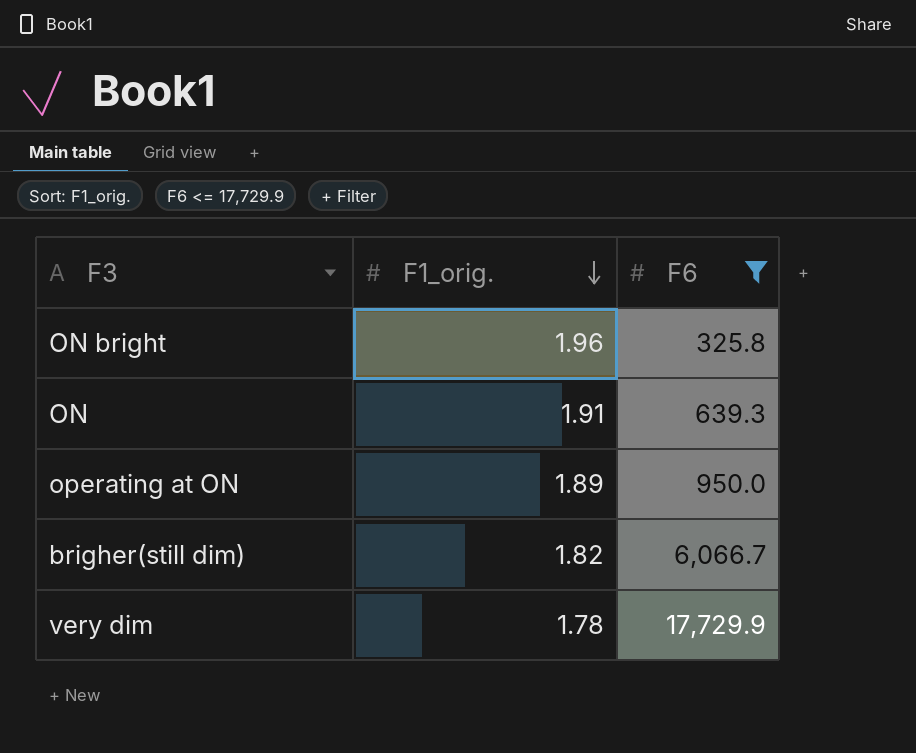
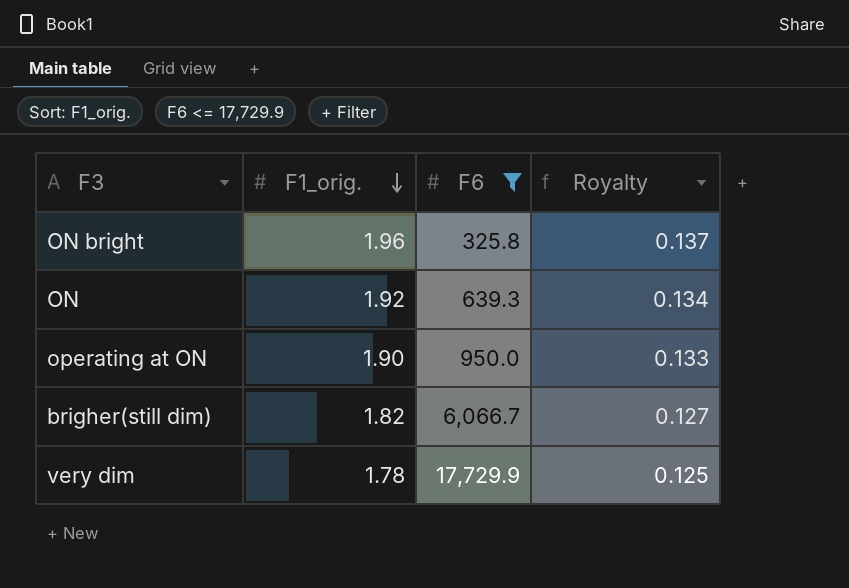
column Royalty | formula: none -> [F1_orig.] * 0.07
ON | F1_orig.: 1.91 -> 1.92
operating at ON | F1_orig.: 1.89 -> 1.90

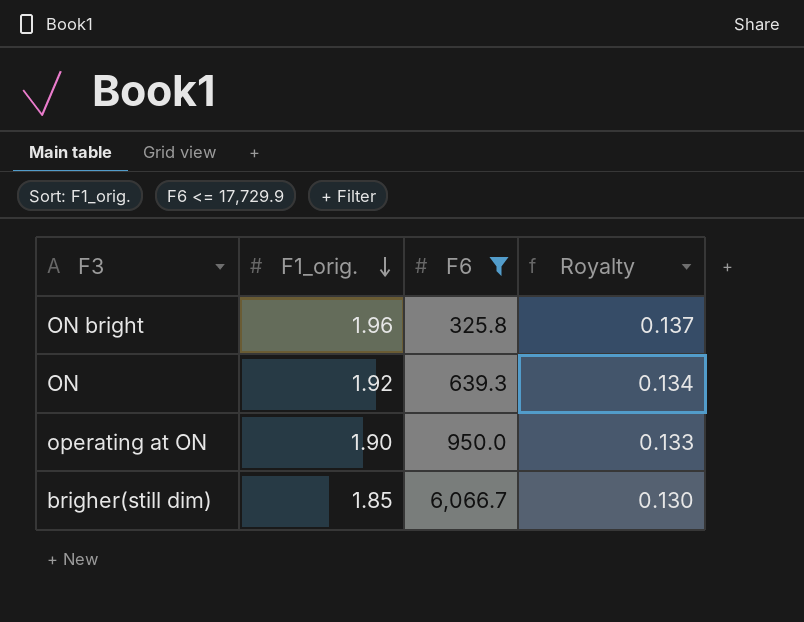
row very dim: 1.78 | 17,729.9 | 0.125 -> none
brigher(still dim) | F1_orig.: 1.82 -> 1.85
brigher(still dim) | Royalty: 0.127 -> 0.130

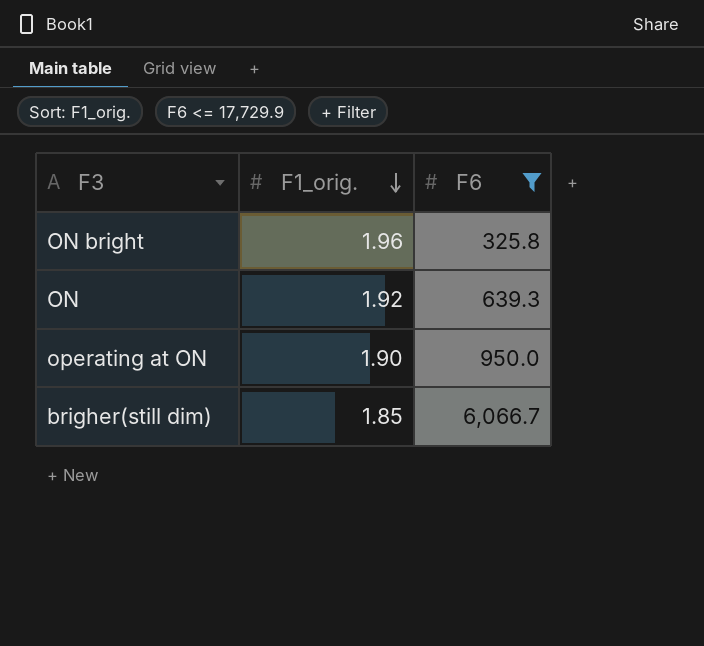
column Royalty | formula: [F1_orig.] * 0.07 -> none

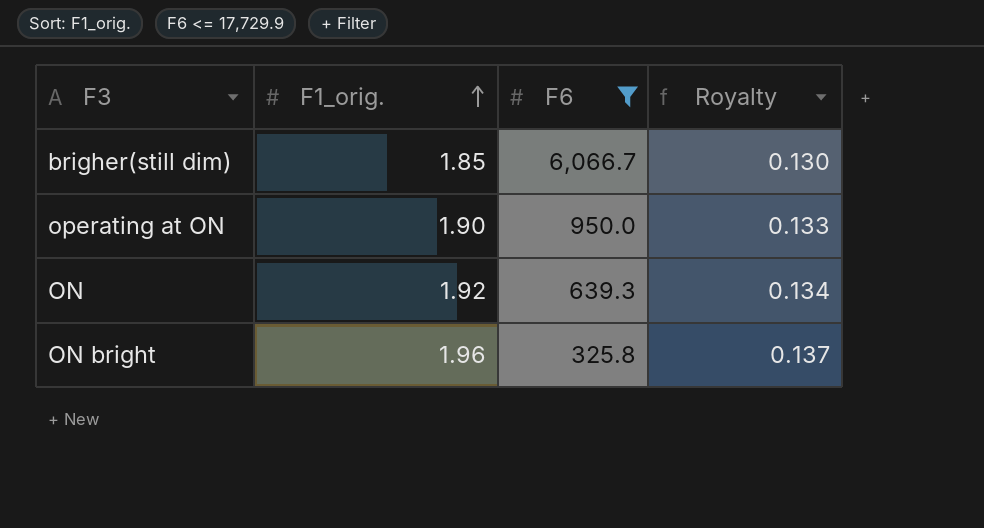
row order: F1_orig. descending -> F1_orig. ascending
column Royalty | formula: none -> [F1_orig.] * 0.07

